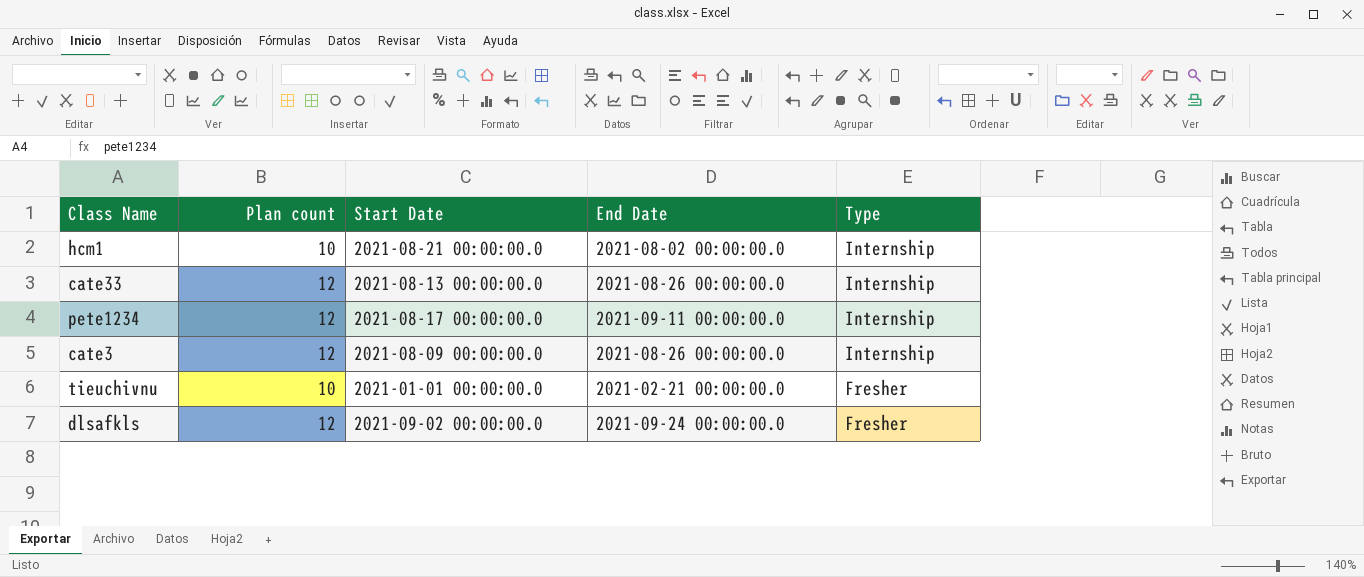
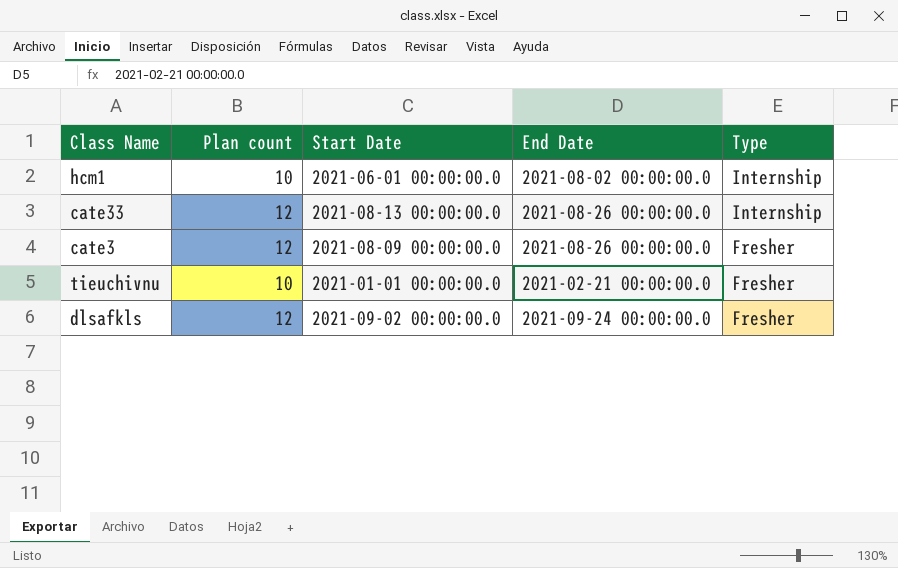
row pete1234: 12 | 2021-08-17 00:00:00.0 | 2021-09-11 00:00:00.0 | Internship -> none
hcm1 | Start Date: 2021-08-21 00:00:00.0 -> 2021-06-01 00:00:00.0
cate3 | Type: Internship -> Fresher

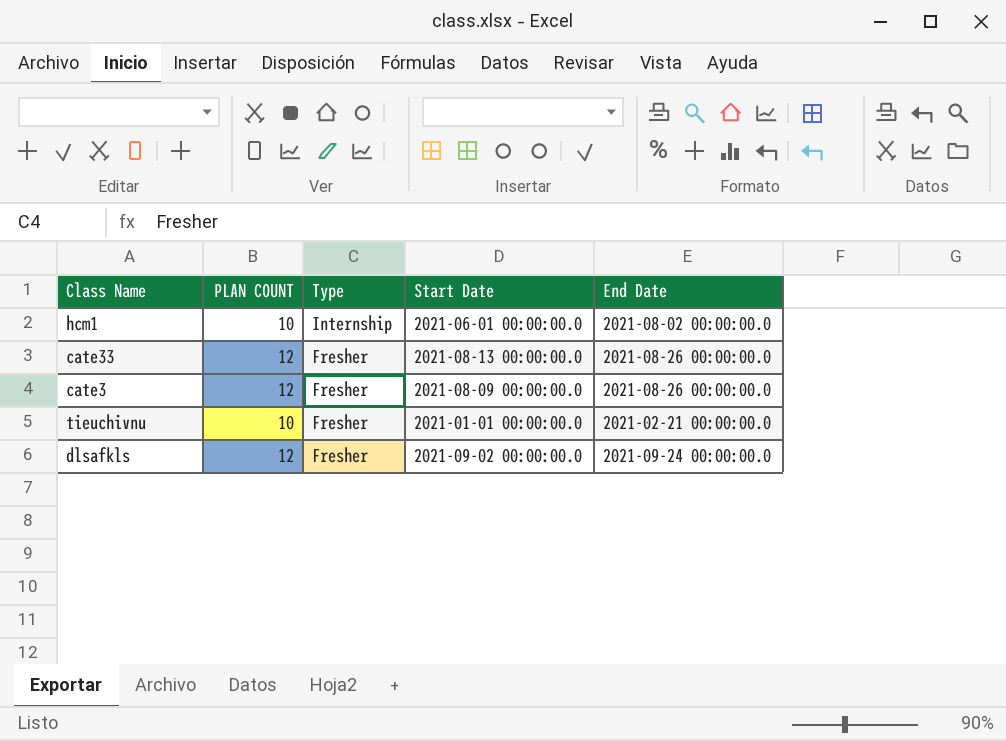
column name: Plan count -> PLAN COUNT
column Type | position: 5 -> 3
cate33 | Type: Internship -> Fresher

